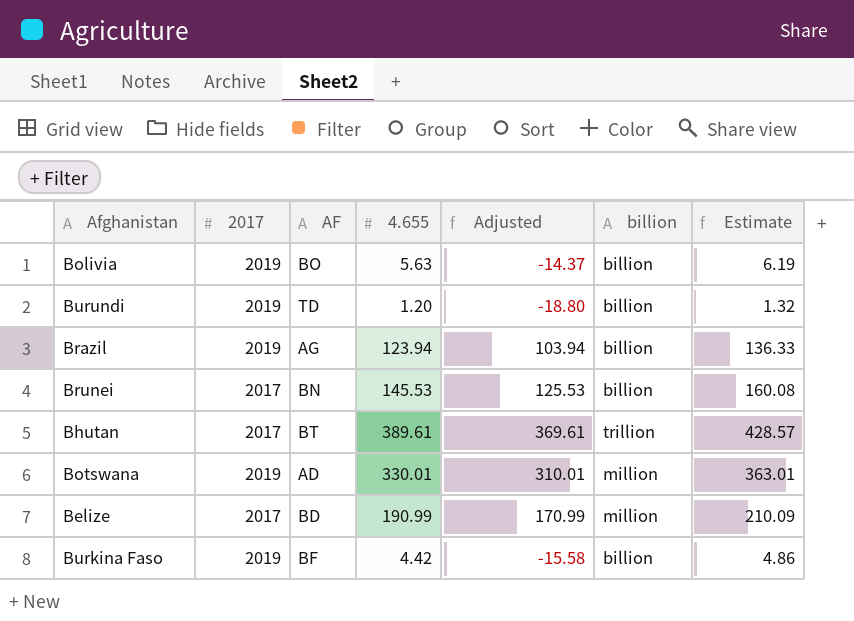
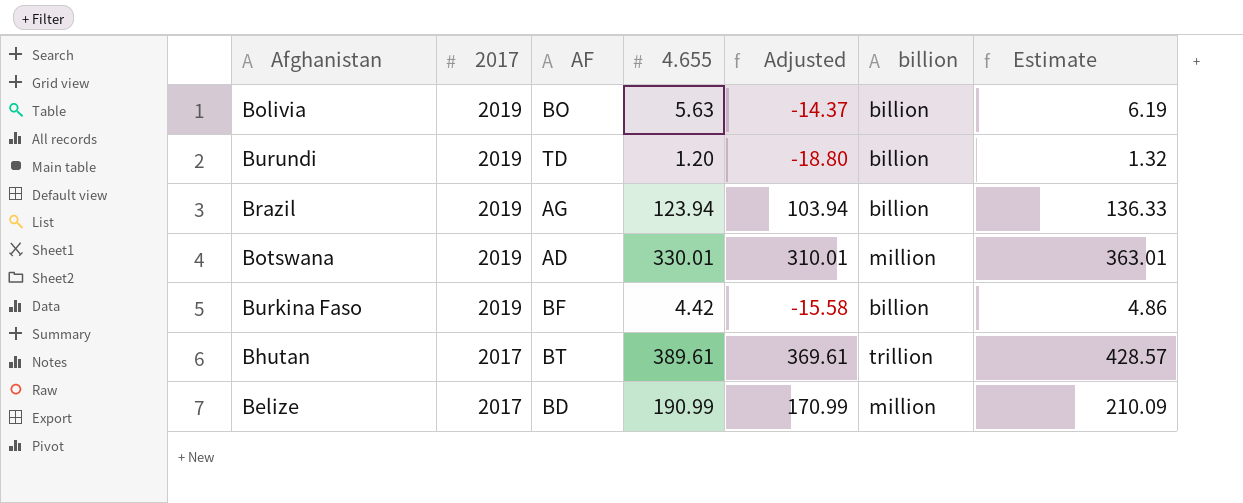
row order: none -> 2017 descending
row Brunei: 2017 | BN | 145.53 | 125.53 | billion | 160.08 -> none

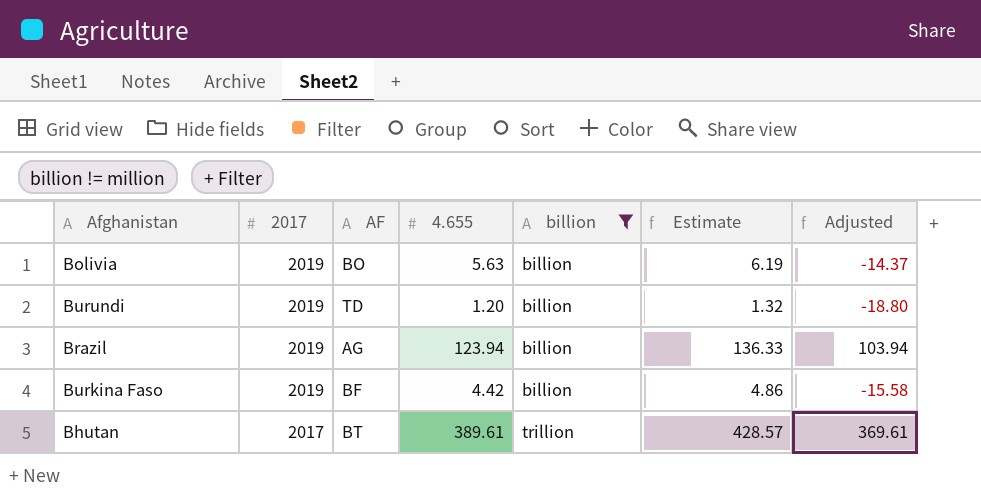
filter: none -> billion != million
column Adjusted | position: 5 -> 7

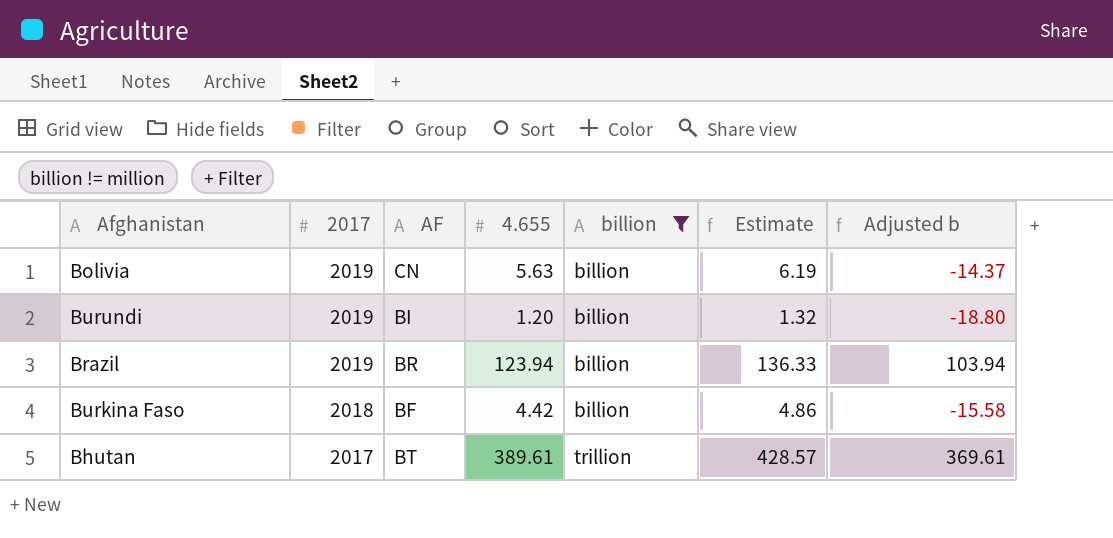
column name: Adjusted -> Adjusted b
Bolivia | AF: BO -> CN
Burundi | AF: TD -> BI
Brazil | AF: AG -> BR
Burkina Faso | 2017: 2019 -> 2018

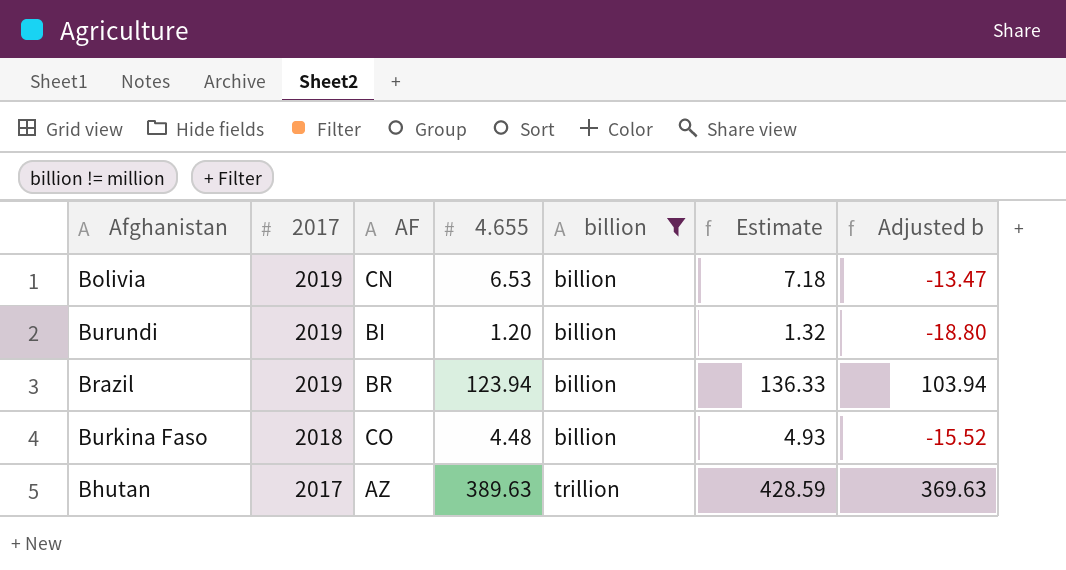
Bolivia | 4.655: 5.63 -> 6.53
Bolivia | Estimate: 6.19 -> 7.18
Bolivia | Adjusted b: -14.37 -> -13.47
Burkina Faso | AF: BF -> CO
Burkina Faso | 4.655: 4.42 -> 4.48
Burkina Faso | Estimate: 4.86 -> 4.93
Burkina Faso | Adjusted b: -15.58 -> -15.52
Bhutan | AF: BT -> AZ
Bhutan | 4.655: 389.61 -> 389.63
Bhutan | Estimate: 428.57 -> 428.59
Bhutan | Adjusted b: 369.61 -> 369.63

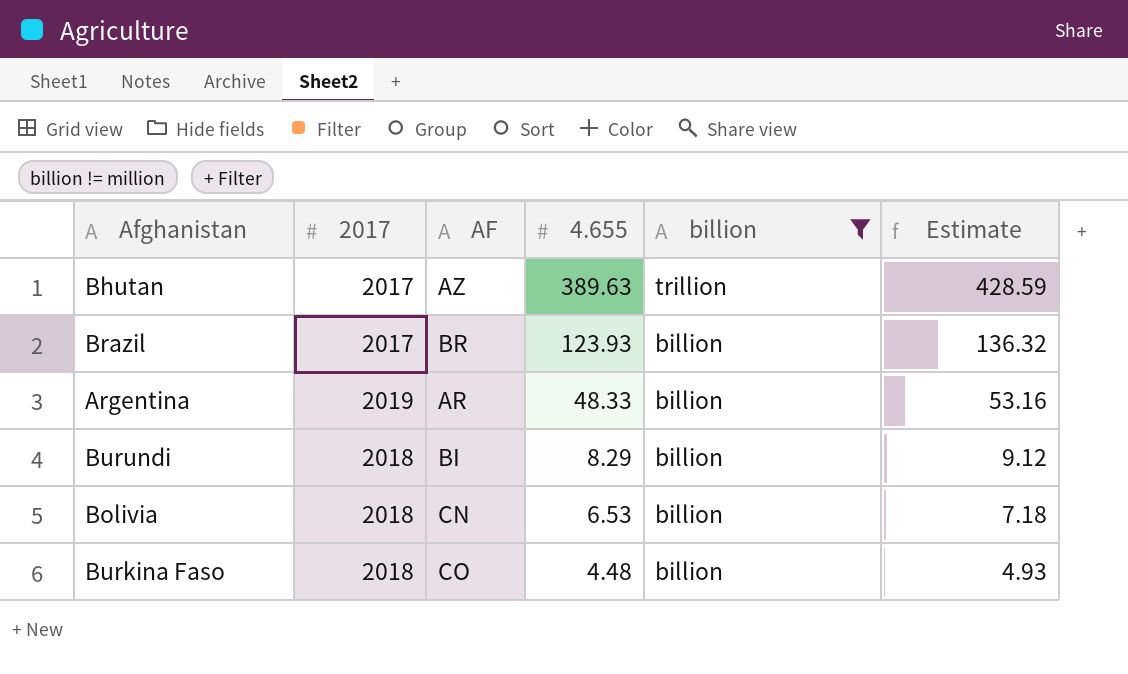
row order: 2017 descending -> 4.655 descending
column Adjusted b | formula: [4.655] - 20 -> none
Brazil | 2017: 2019 -> 2017
Brazil | 4.655: 123.94 -> 123.93
Brazil | Estimate: 136.33 -> 136.32
row Argentina: none -> 2019 | AR | 48.33 | billion | 53.16
Burundi | 2017: 2019 -> 2018
Burundi | 4.655: 1.20 -> 8.29
Burundi | Estimate: 1.32 -> 9.12
Bolivia | 2017: 2019 -> 2018

